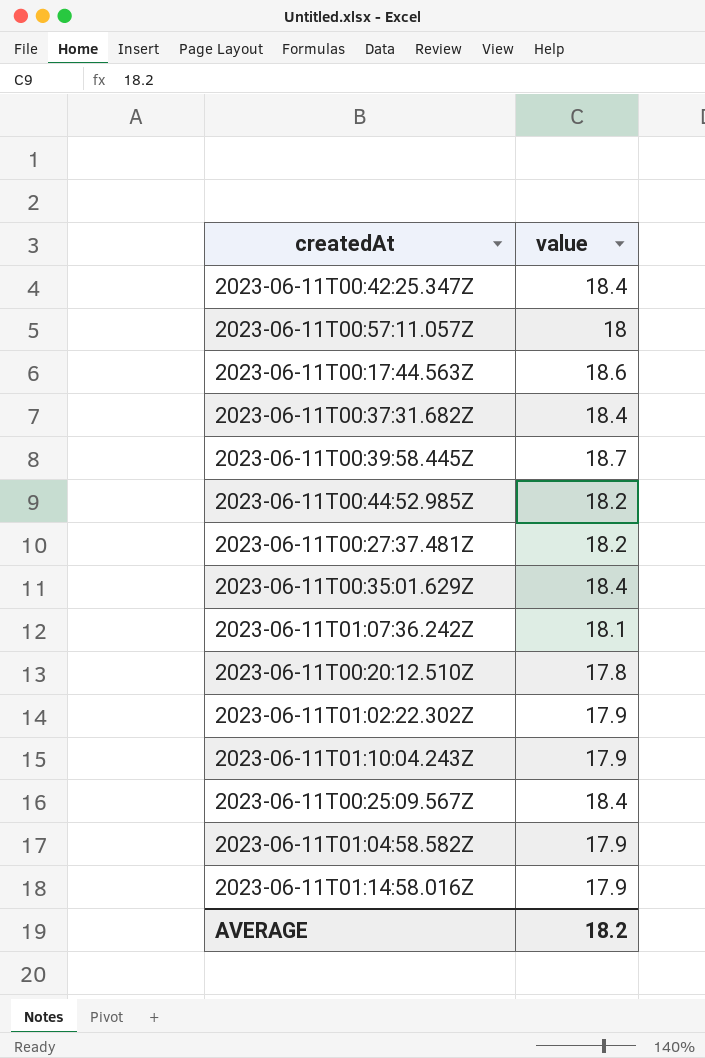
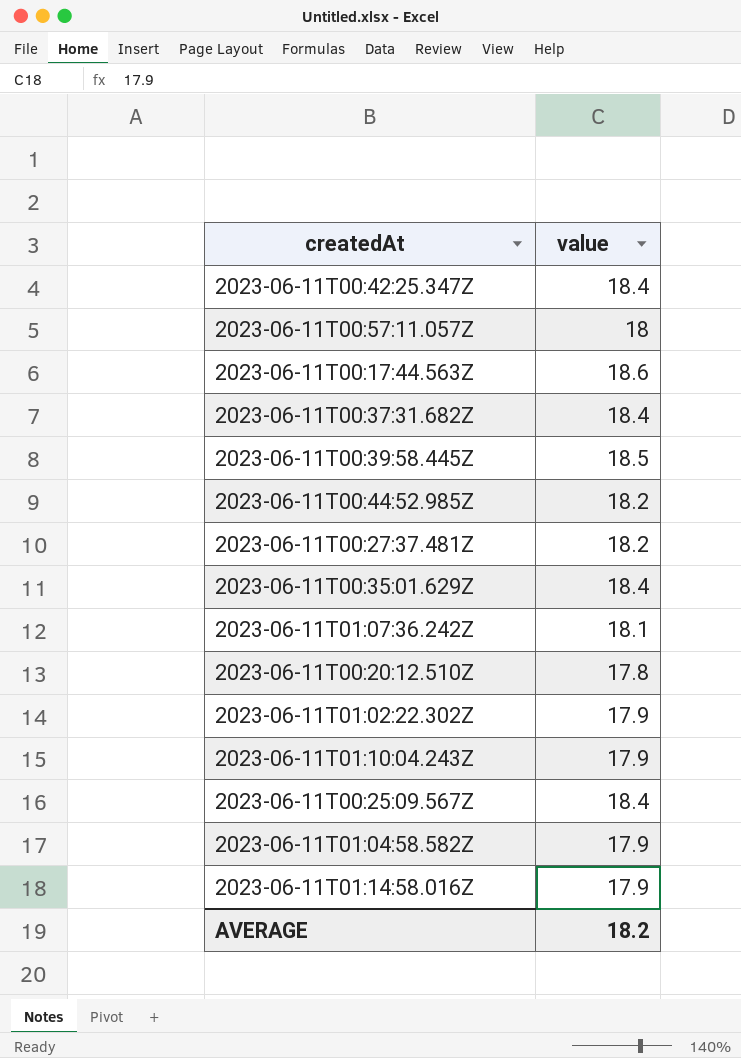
2023-06-11T00:39:58.445Z | value: 18.7 -> 18.5

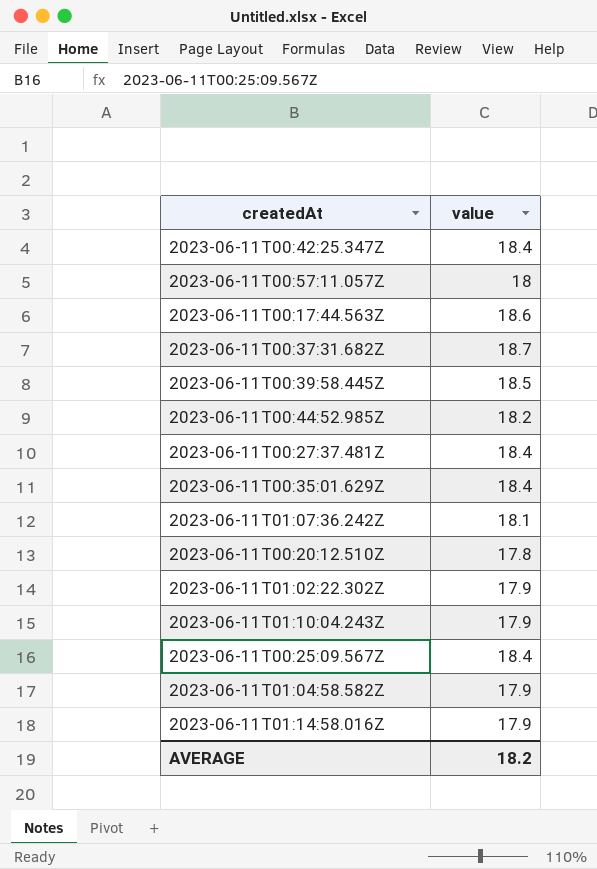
2023-06-11T00:37:31.682Z | value: 18.4 -> 18.7
2023-06-11T00:27:37.481Z | value: 18.2 -> 18.4

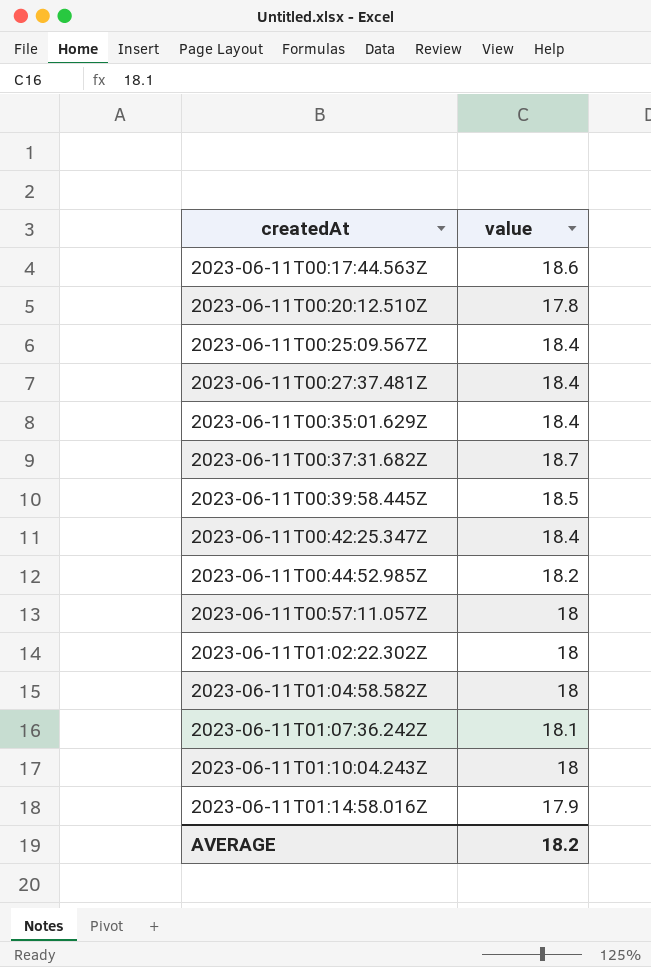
row order: none -> createdAt ascending
2023-06-11T01:02:22.302Z | value: 17.9 -> 18
2023-06-11T01:04:58.582Z | value: 17.9 -> 18
2023-06-11T01:10:04.243Z | value: 17.9 -> 18

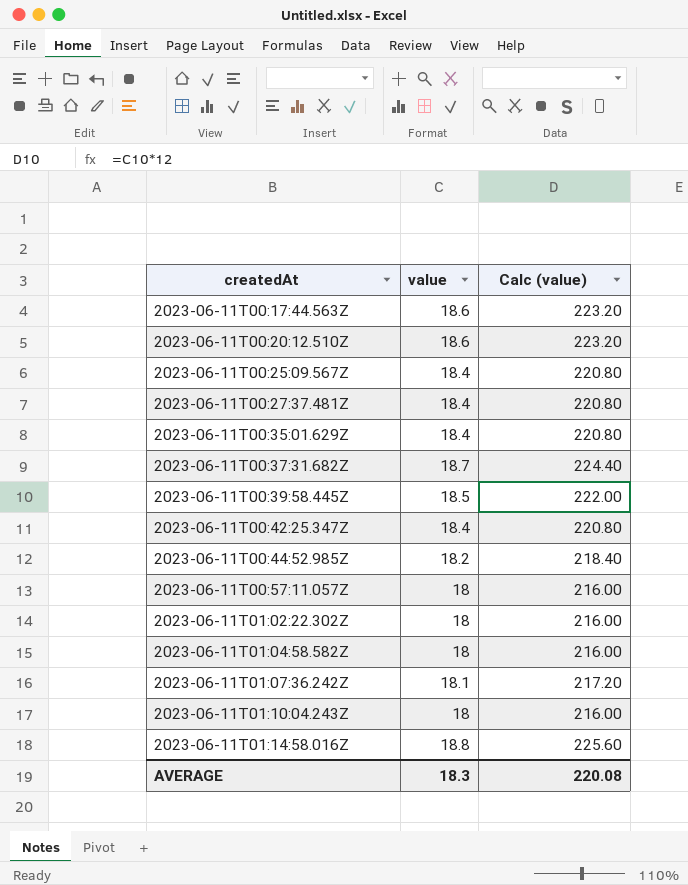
column Calc (value) | formula: none -> [value] * 12
2023-06-11T00:20:12.510Z | value: 17.8 -> 18.6
2023-06-11T01:14:58.016Z | value: 17.9 -> 18.8
AVERAGE | value: 18.2 -> 18.3

